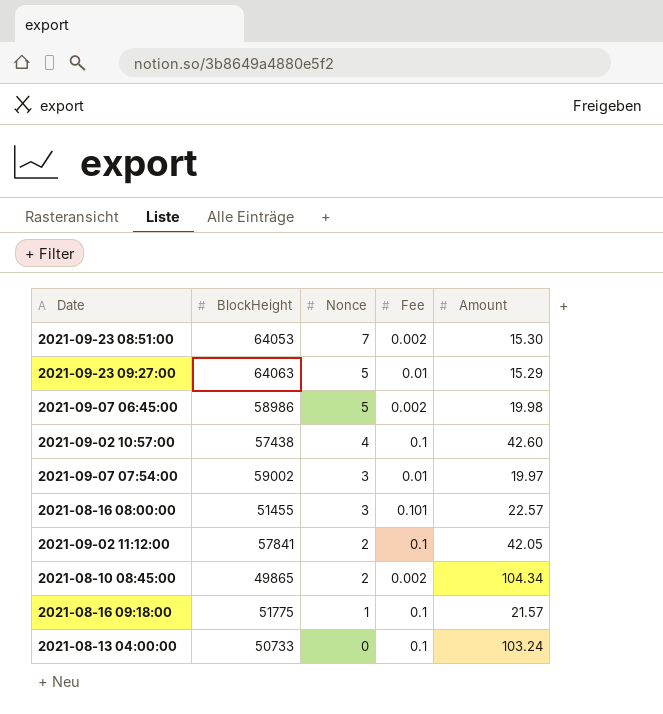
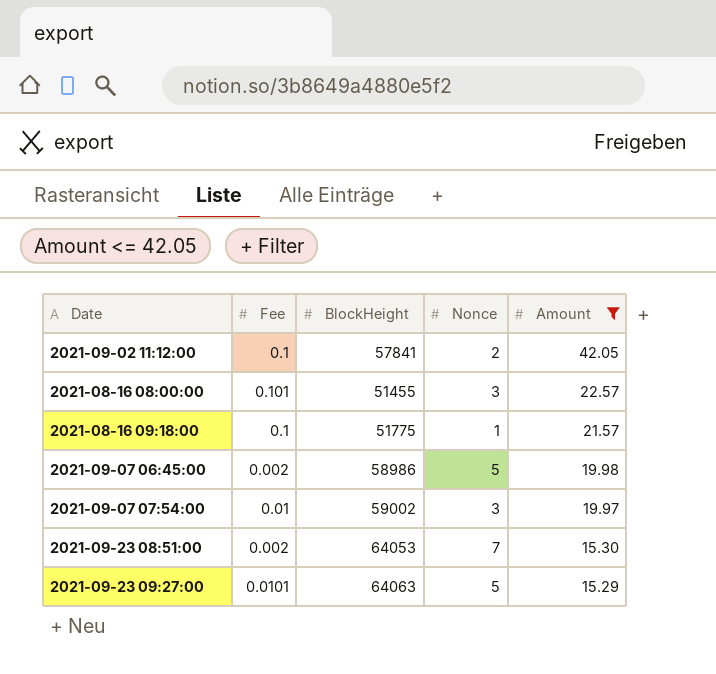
filter: none -> Amount <= 42.05
row order: Nonce descending -> Amount descending
column Fee | position: 4 -> 2
2021-09-23 09:27:00 | Fee: 0.01 -> 0.0101

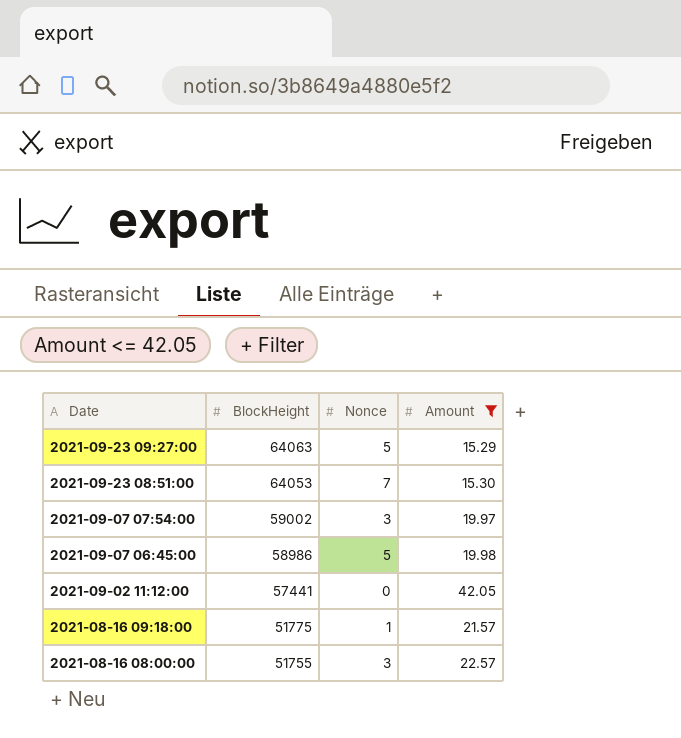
row order: Amount descending -> Date descending
column Fee | position: 2 -> none
2021-09-02 11:12:00 | BlockHeight: 57841 -> 57441
2021-09-02 11:12:00 | Nonce: 2 -> 0
2021-08-16 08:00:00 | BlockHeight: 51455 -> 51755

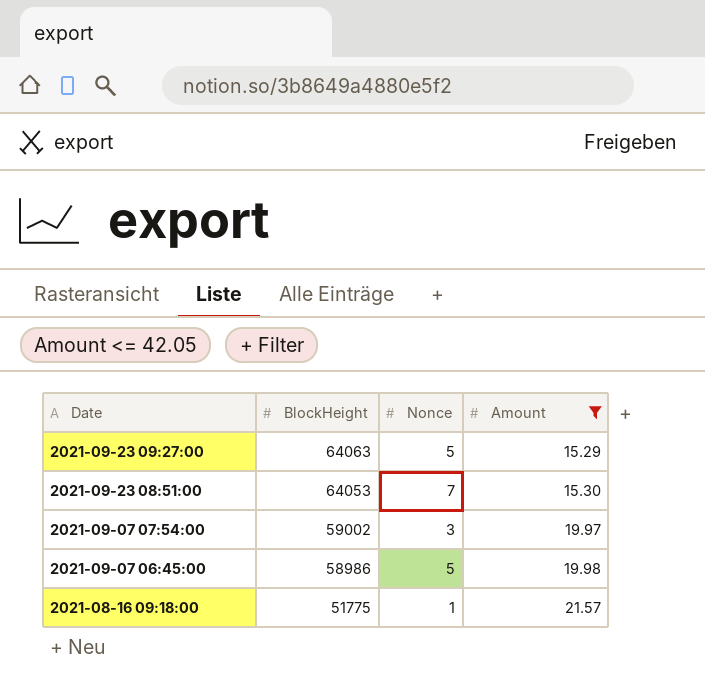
row 2021-09-02 11:12:00: 57441 | 0 | 42.05 -> none
row 2021-08-16 08:00:00: 51755 | 3 | 22.57 -> none

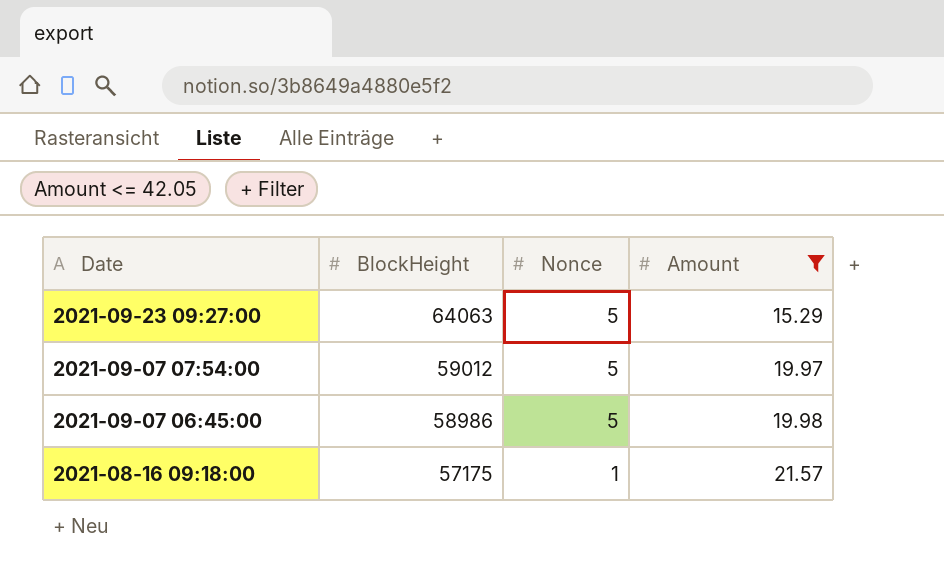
row 2021-09-23 08:51:00: 64053 | 7 | 15.30 -> none
2021-09-07 07:54:00 | BlockHeight: 59002 -> 59012
2021-09-07 07:54:00 | Nonce: 3 -> 5
2021-08-16 09:18:00 | BlockHeight: 51775 -> 57175

